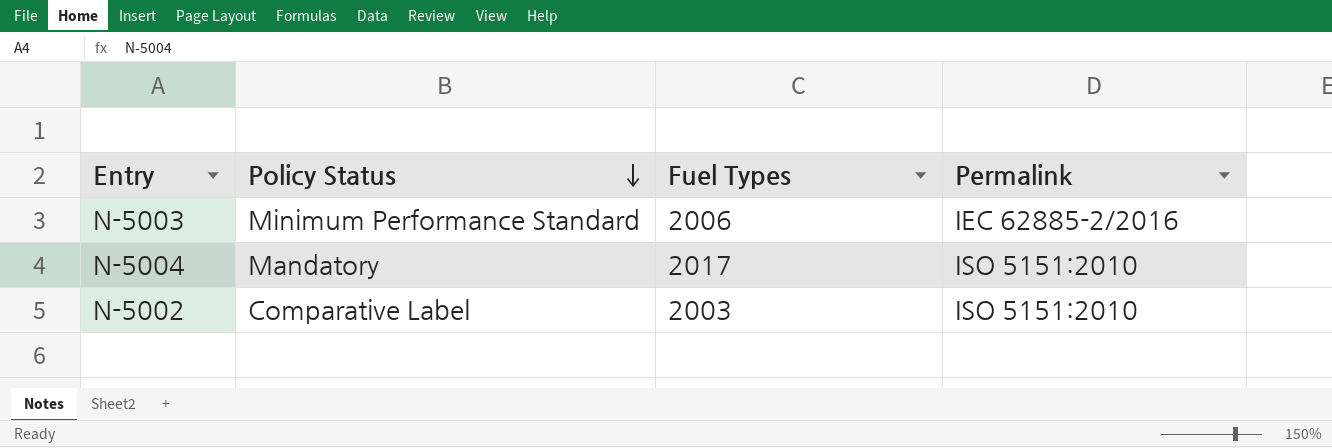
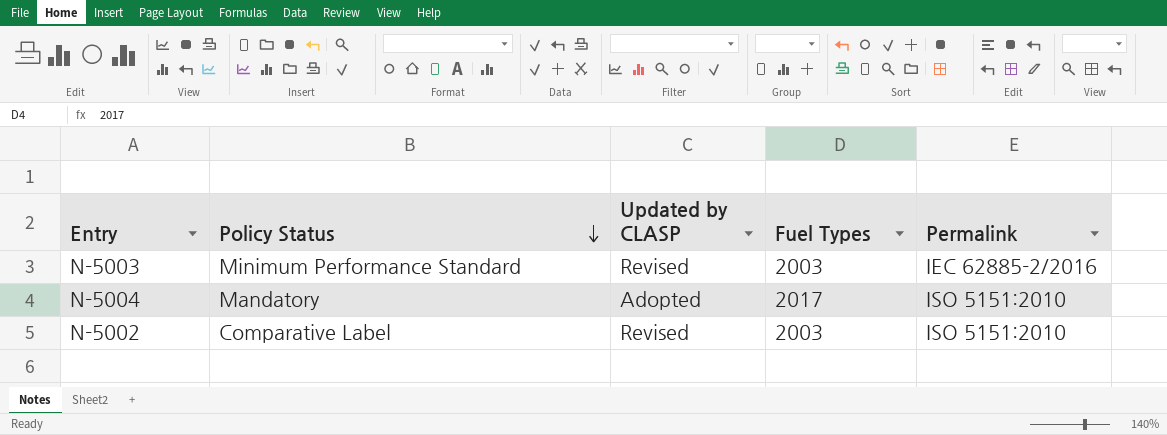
column Updated by CLASP | position: none -> 3
N-5003 | Fuel Types: 2006 -> 2003

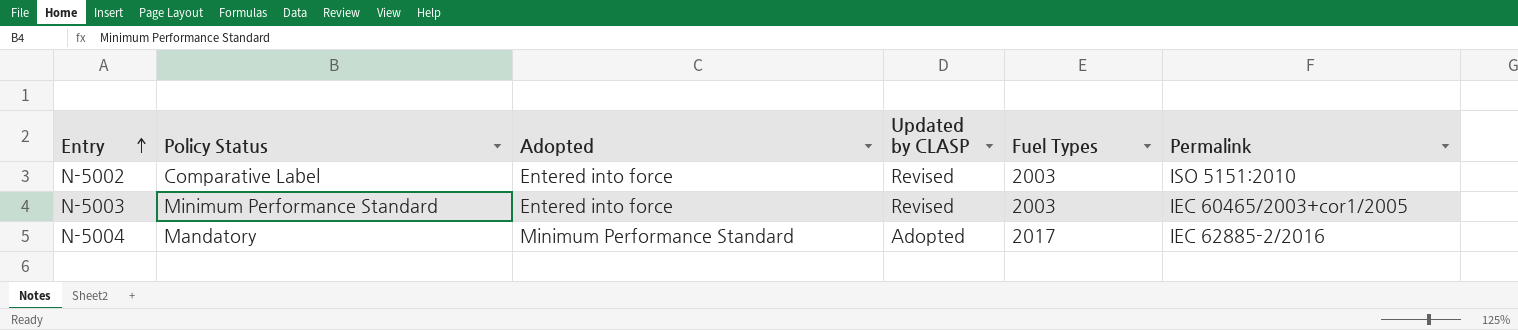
row order: Policy Status descending -> Entry ascending
column Adopted | position: none -> 3
N-5003 | Permalink: IEC 62885-2/2016 -> IEC 60465/2003+cor1/2005
N-5004 | Permalink: ISO 5151:2010 -> IEC 62885-2/2016

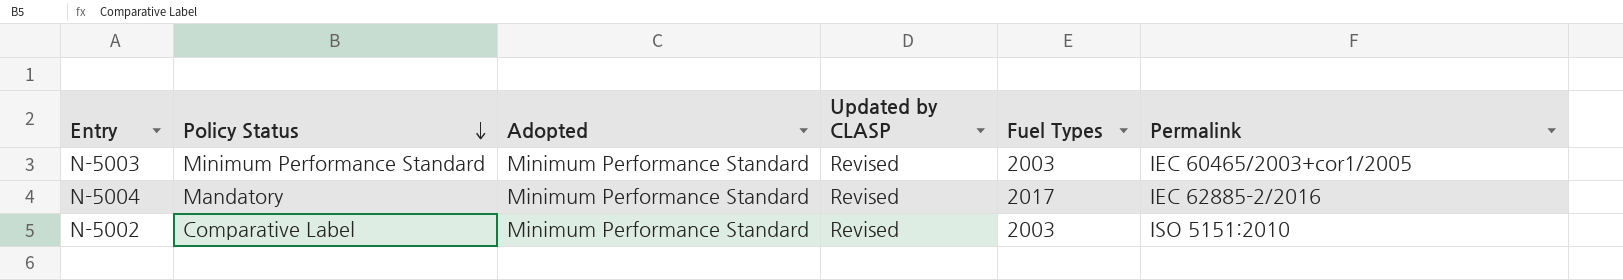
row order: Entry ascending -> Policy Status descending
N-5003 | Adopted: Entered into force -> Minimum Performance Standard
N-5004 | Updated by CLASP: Adopted -> Revised
N-5002 | Adopted: Entered into force -> Minimum Performance Standard

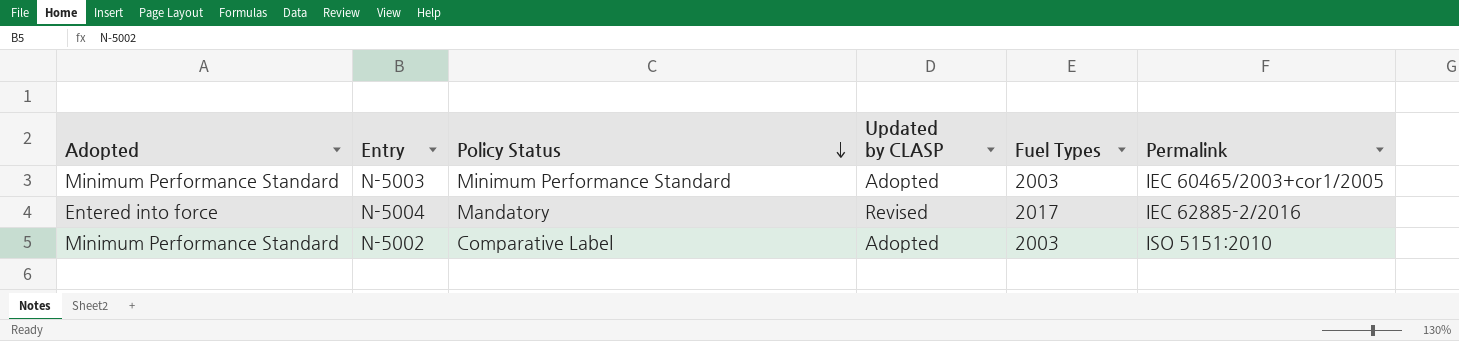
column Adopted | position: 3 -> 1
N-5003 | Updated by CLASP: Revised -> Adopted
N-5004 | Adopted: Minimum Performance Standard -> Entered into force
N-5002 | Updated by CLASP: Revised -> Adopted

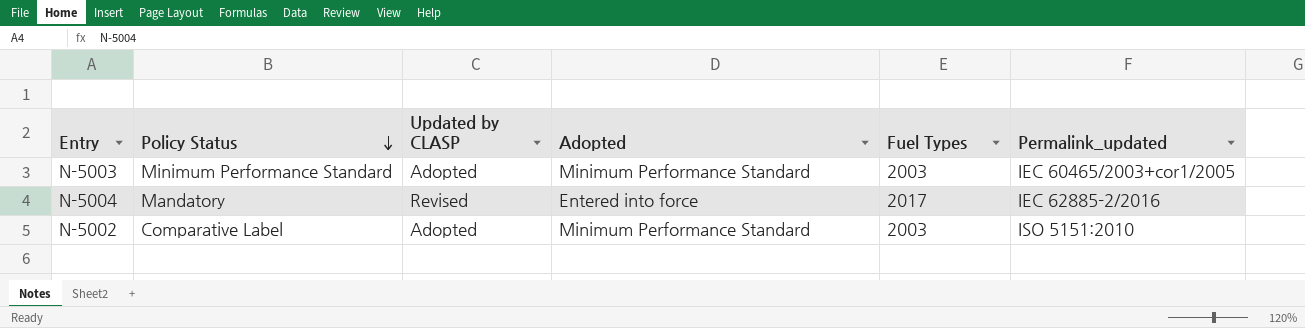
column Adopted | position: 1 -> 4
column name: Permalink -> Permalink_updated

